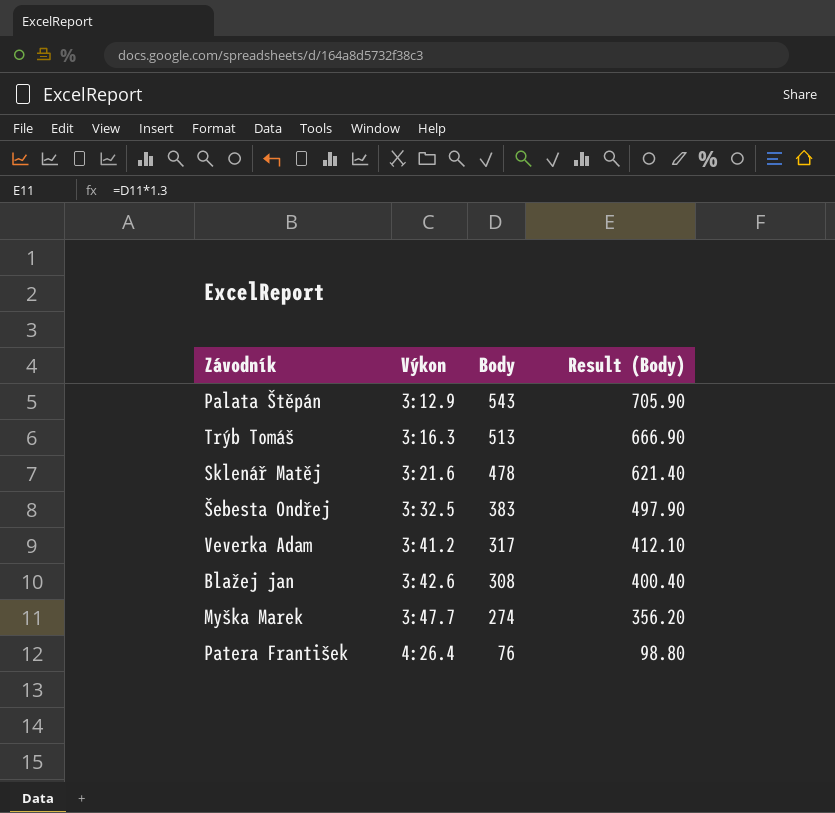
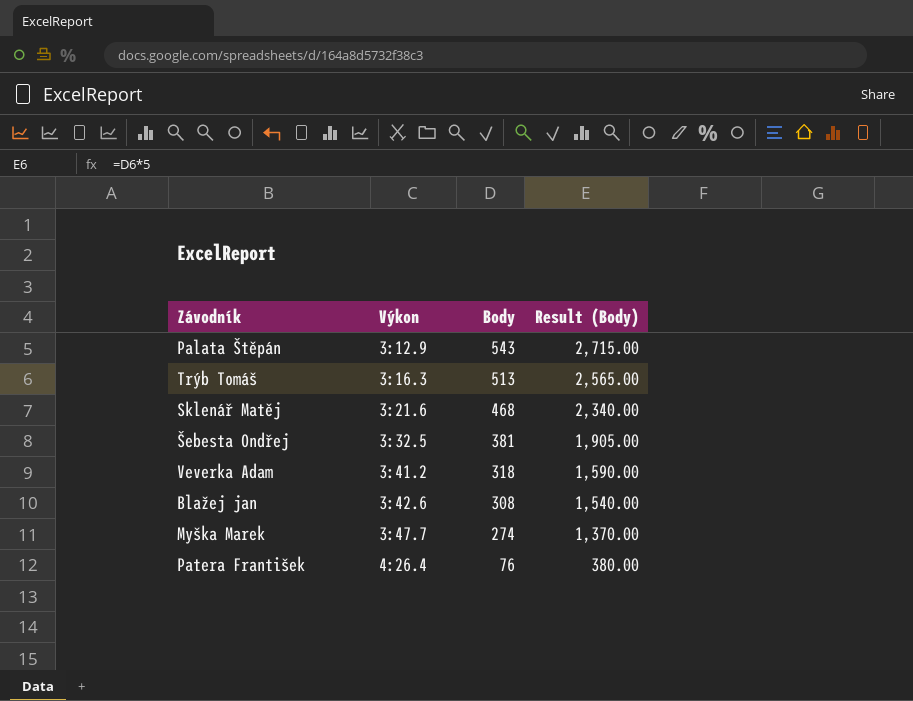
column Result (Body) | formula: [Body] * 1.3 -> [Body] * 5
Sklenář Matěj | Body: 478 -> 468
Šebesta Ondřej | Body: 383 -> 381
Veverka Adam | Body: 317 -> 318

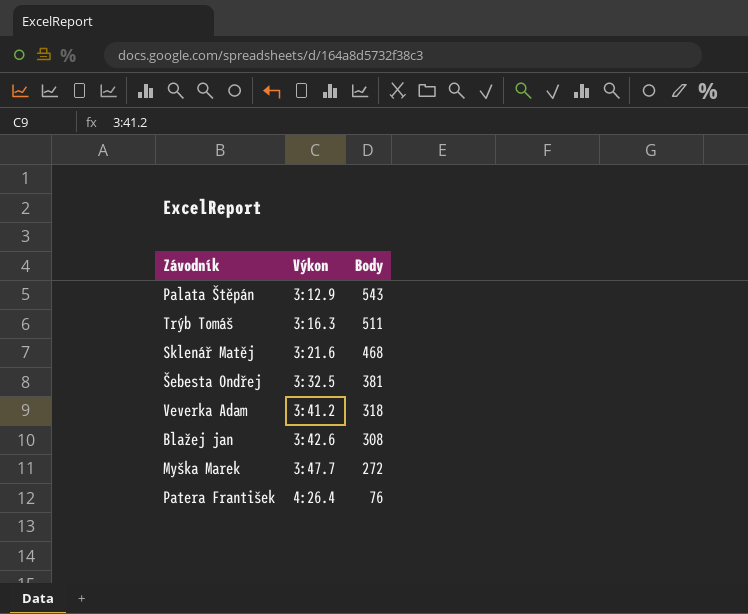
column Result (Body) | formula: [Body] * 5 -> none
Trýb Tomáš | Body: 513 -> 511
Myška Marek | Body: 274 -> 272

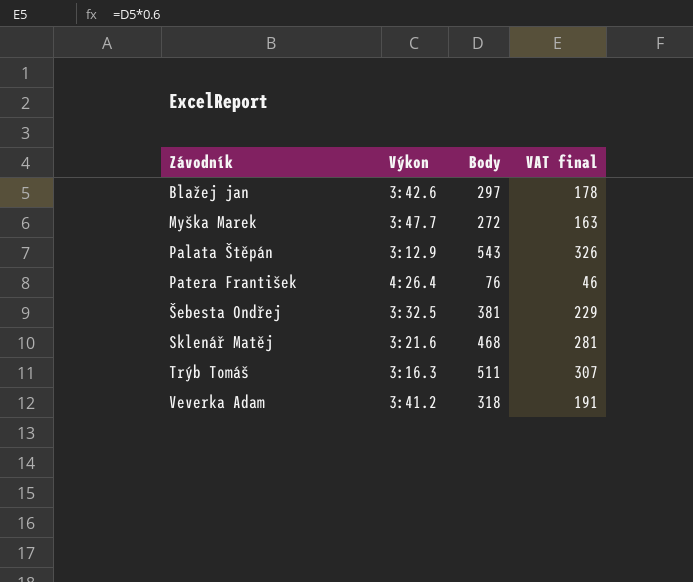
row order: Výkon ascending -> Závodník ascending
column VAT final | formula: none -> [Body] * 0.6
Blažej jan | Body: 308 -> 297

